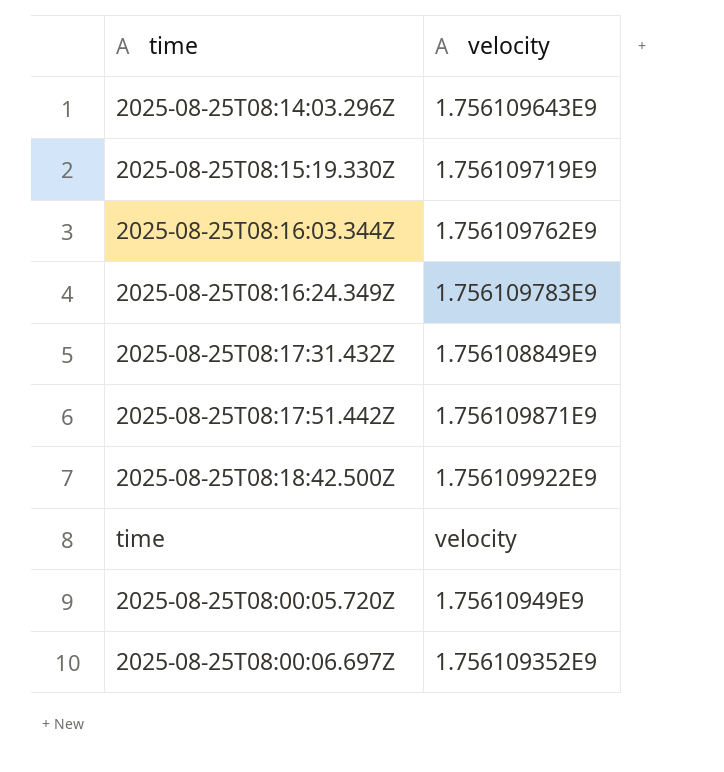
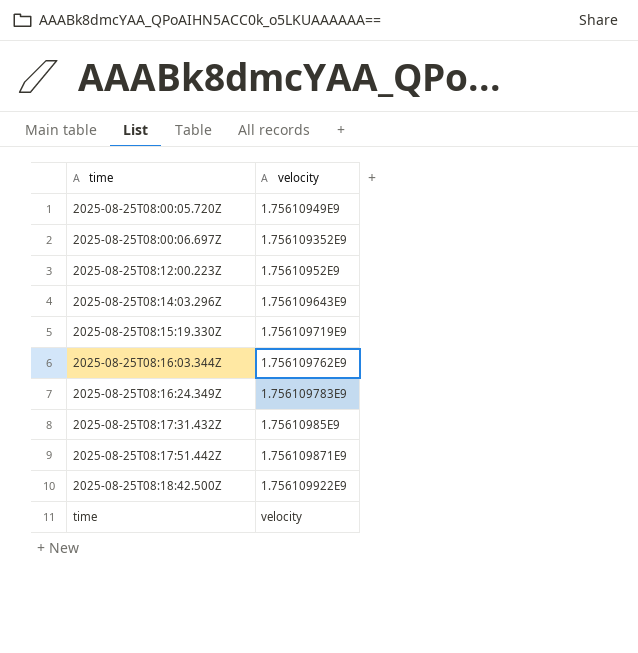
row order: none -> time ascending
row 2025-08-25T08:12:00.223Z: none -> 1.75610952E9
2025-08-25T08:17:31.432Z | velocity: 1.756108849E9 -> 1.75610985E9

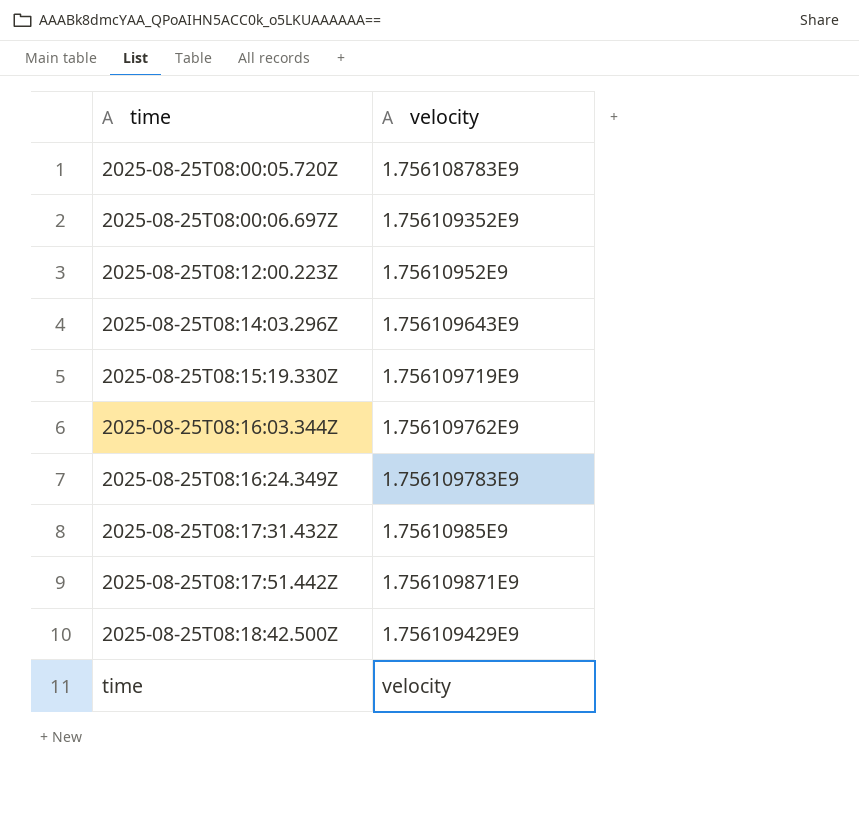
2025-08-25T08:00:05.720Z | velocity: 1.75610949E9 -> 1.756108783E9
2025-08-25T08:18:42.500Z | velocity: 1.756109922E9 -> 1.756109429E9

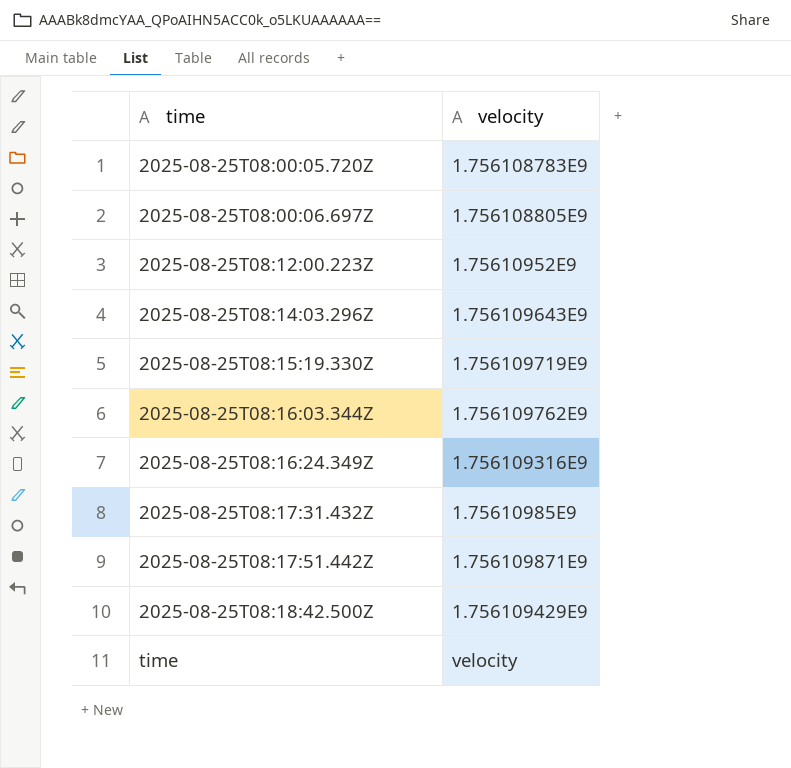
2025-08-25T08:00:06.697Z | velocity: 1.756109352E9 -> 1.756108805E9
2025-08-25T08:16:24.349Z | velocity: 1.756109783E9 -> 1.756109316E9

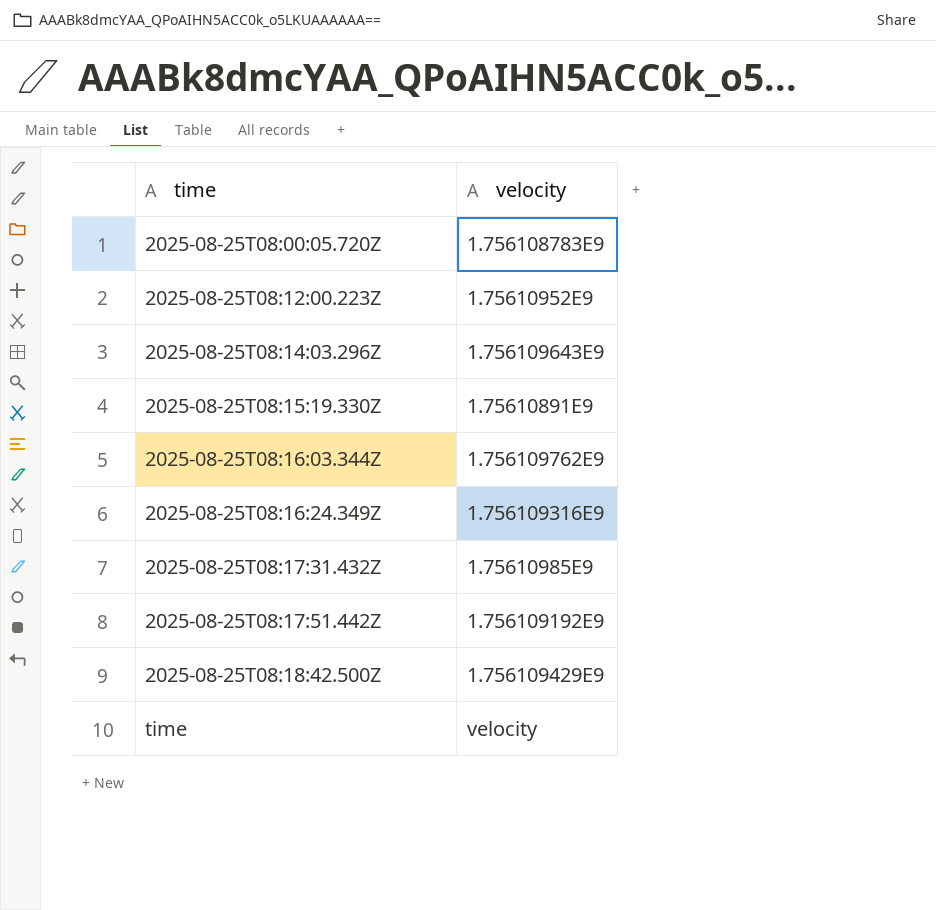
row 2025-08-25T08:00:06.697Z: 1.756108805E9 -> none
2025-08-25T08:15:19.330Z | velocity: 1.756109719E9 -> 1.75610891E9
2025-08-25T08:17:51.442Z | velocity: 1.756109871E9 -> 1.756109192E9

